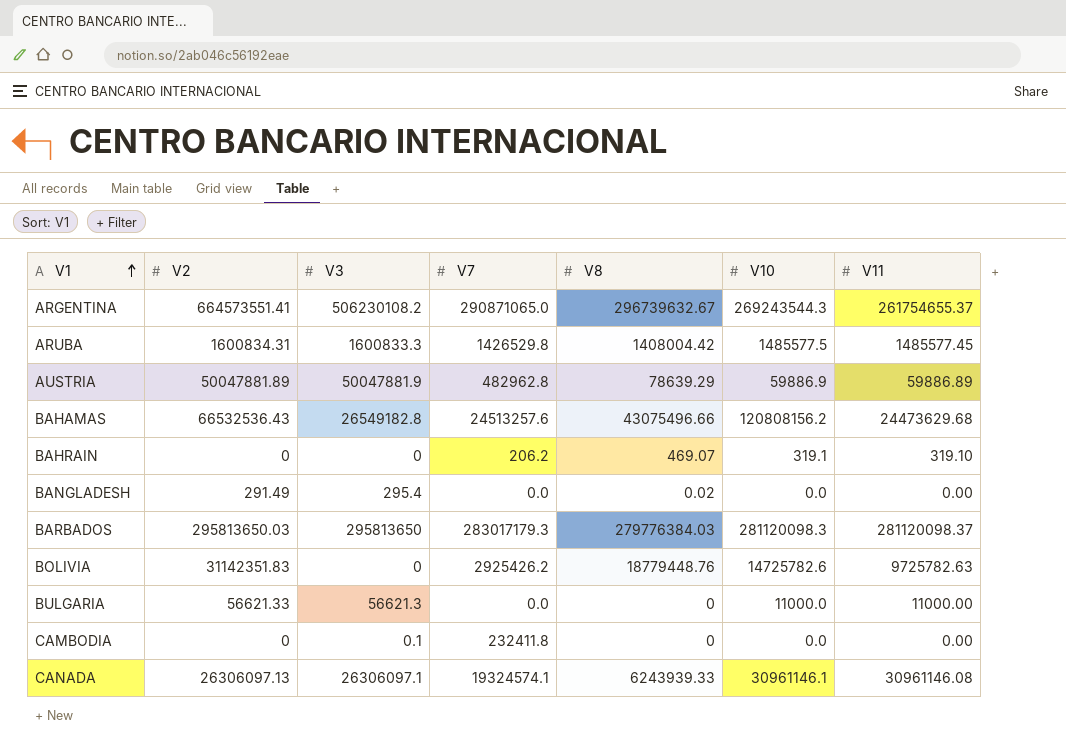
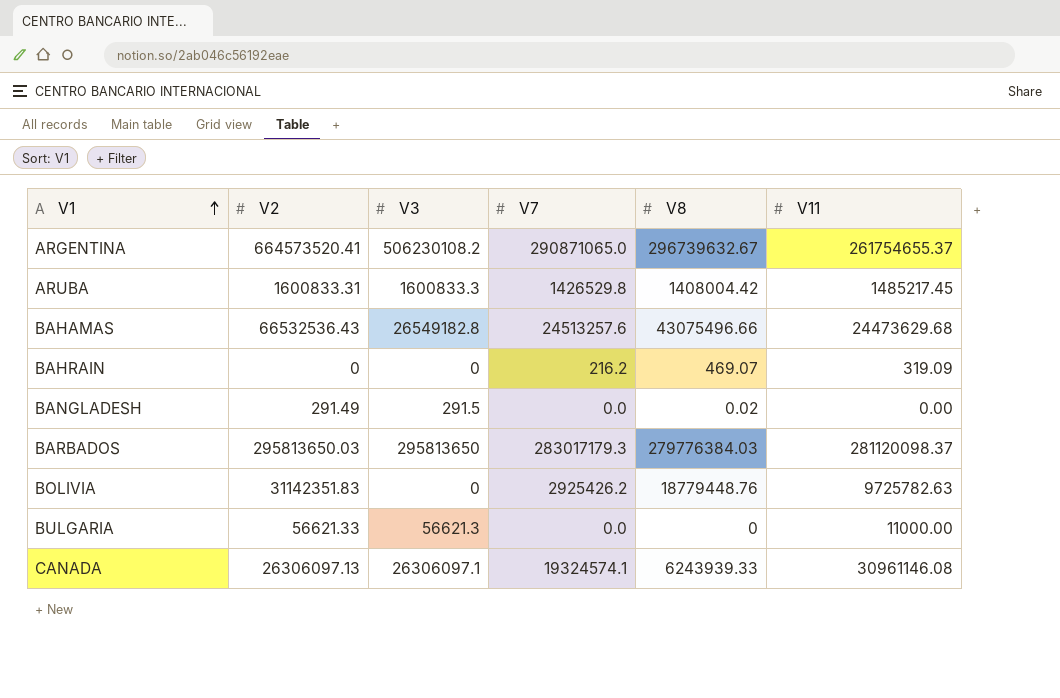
column V10 | position: 6 -> none
row AUSTRIA: 50047881.89 | 50047881.9 | 482962.8 | 78639.29 | 59886.9 | 59886.89 -> none
row CAMBODIA: 0 | 0.1 | 232411.8 | 0 | 0.0 | 0.00 -> none
ARGENTINA | V2: 664573551.41 -> 664573520.41
ARUBA | V2: 1600834.31 -> 1600833.31
ARUBA | V11: 1485577.45 -> 1485217.45
BAHRAIN | V7: 206.2 -> 216.2
BAHRAIN | V11: 319.10 -> 319.09
BANGLADESH | V3: 295.4 -> 291.5

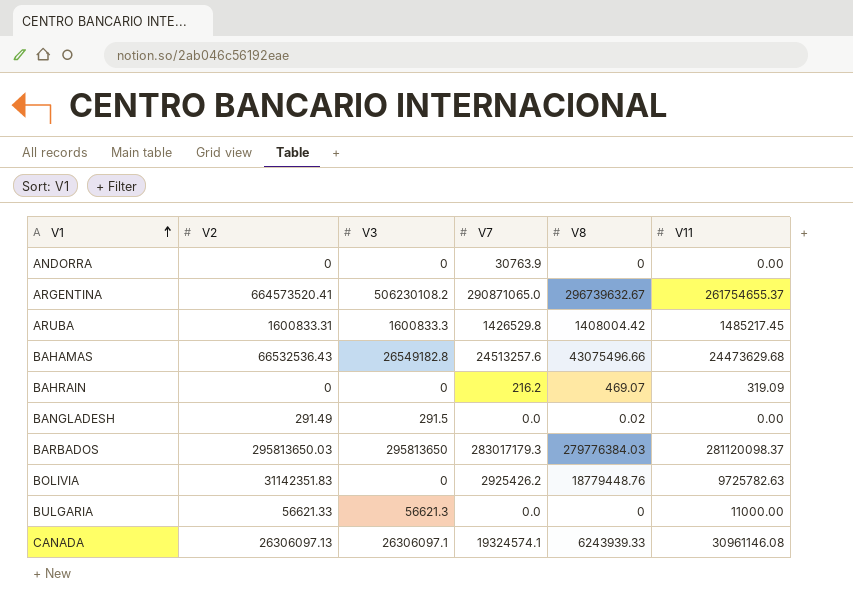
row ANDORRA: none -> 0 | 0 | 30763.9 | 0 | 0.00

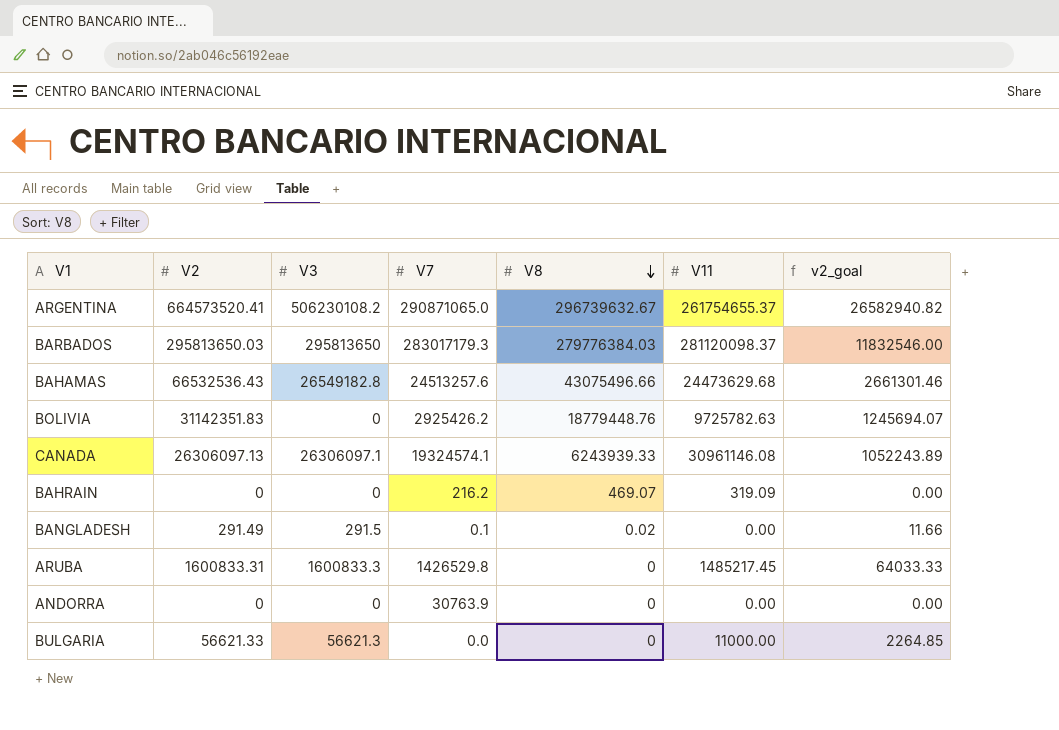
row order: V1 ascending -> V8 descending
column v2_goal | formula: none -> [V2] * 0.04
BANGLADESH | V7: 0.0 -> 0.1
ARUBA | V8: 1408004.42 -> 0

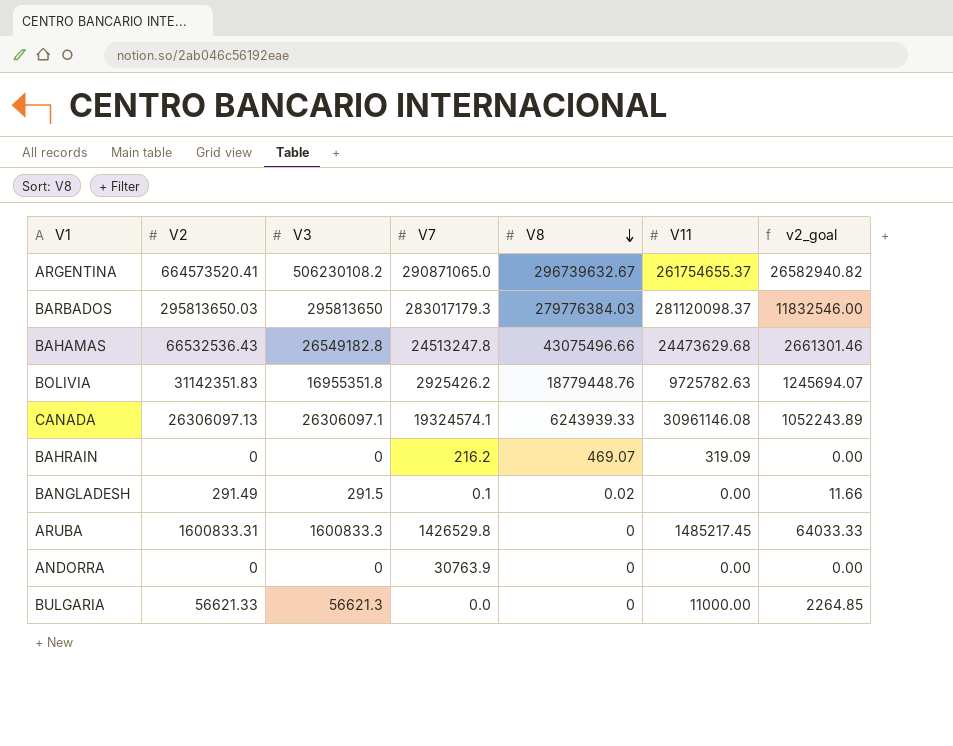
BAHAMAS | V7: 24513257.6 -> 24513247.8
BOLIVIA | V3: 0 -> 16955351.8

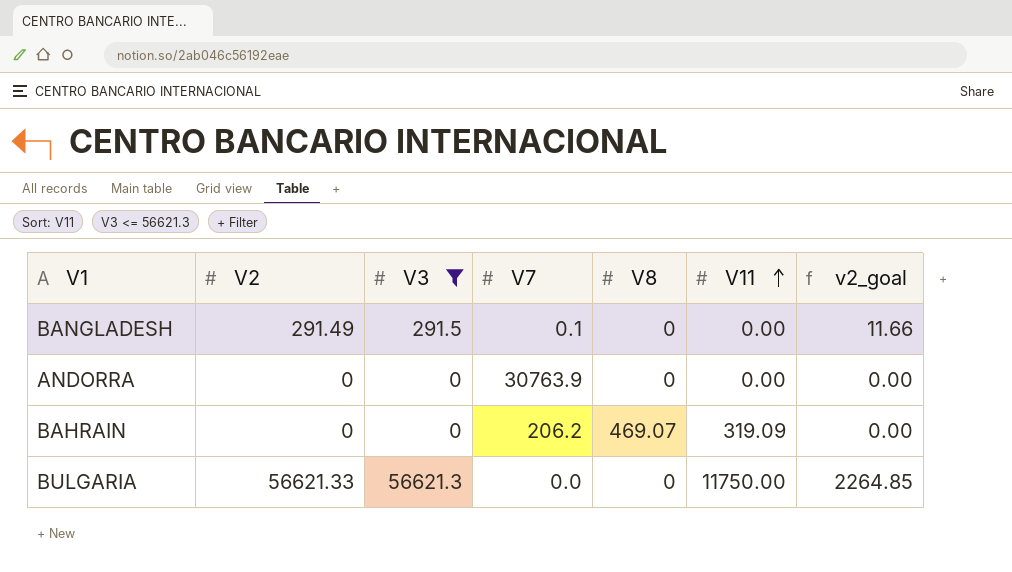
filter: none -> V3 <= 56621.3
row order: V8 descending -> V11 ascending
BANGLADESH | V8: 0.02 -> 0
BAHRAIN | V7: 216.2 -> 206.2
BULGARIA | V11: 11000.00 -> 11750.00

